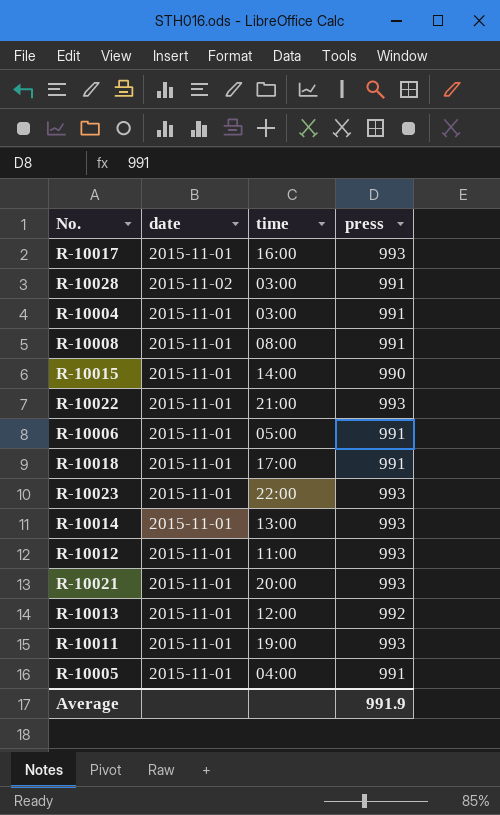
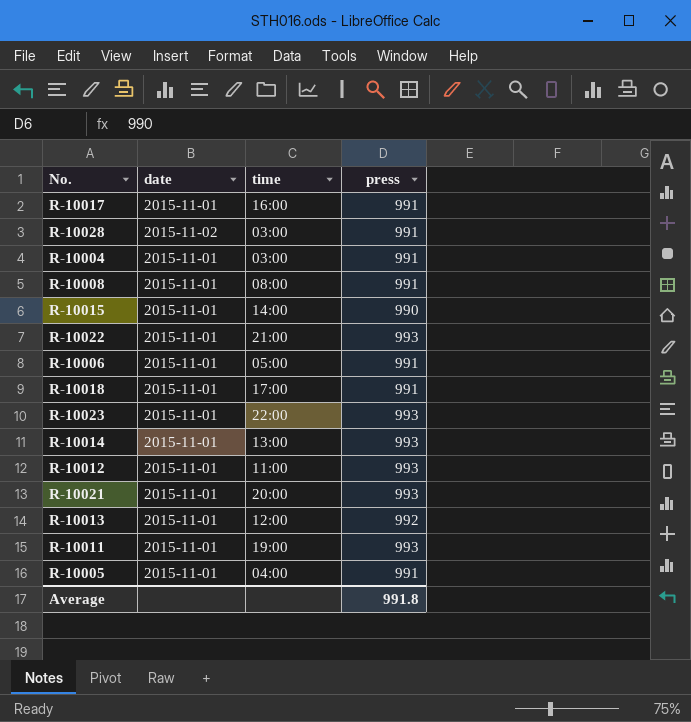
R-10017 | press: 993 -> 991
Average | press: 991.9 -> 991.8

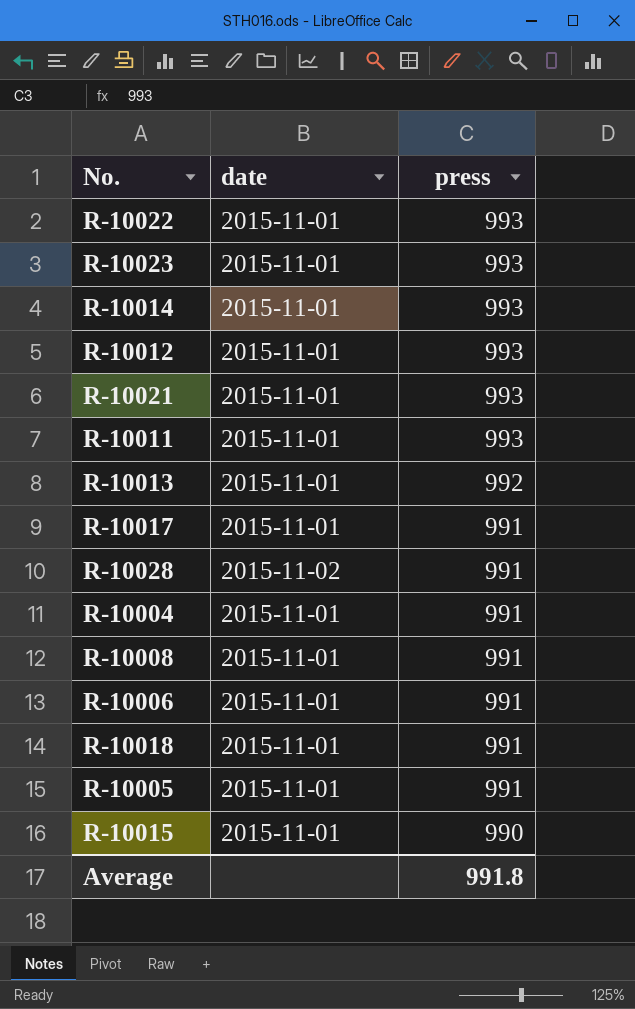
row order: none -> press descending
column time | position: 3 -> none

